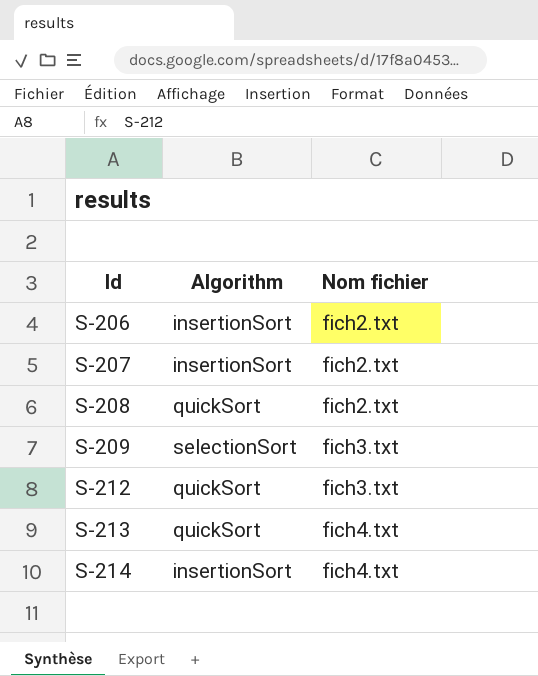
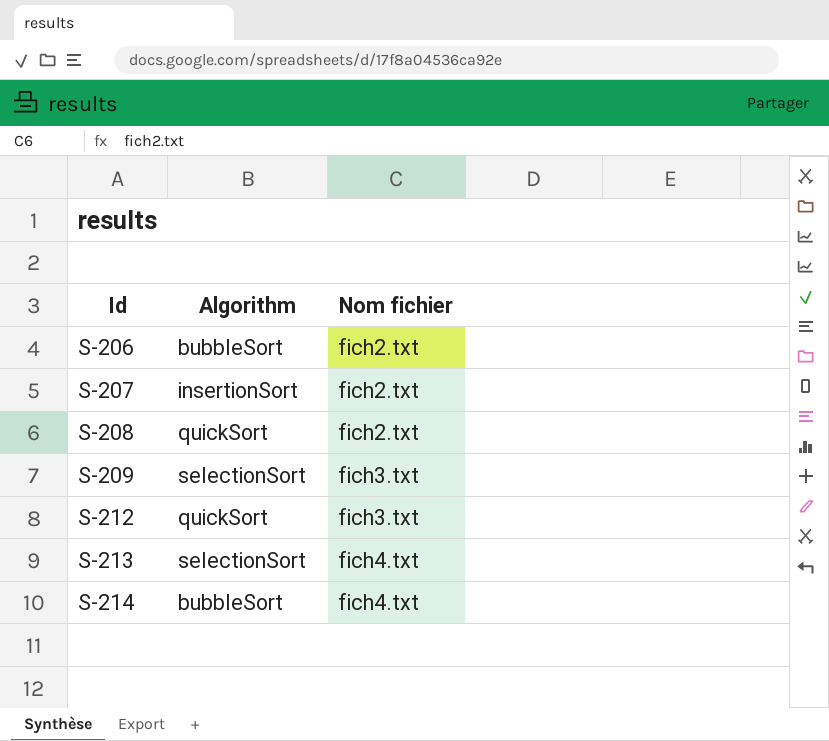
S-206 | Algorithm: insertionSort -> bubbleSort
S-213 | Algorithm: quickSort -> selectionSort
S-214 | Algorithm: insertionSort -> bubbleSort

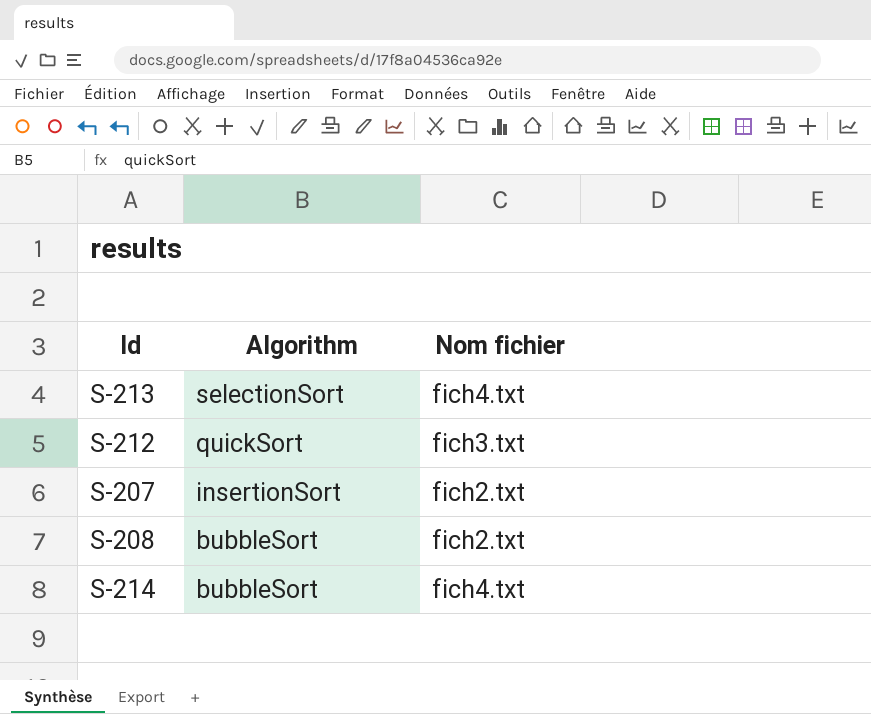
row order: Id ascending -> Algorithm descending
row S-206: bubbleSort | fich2.txt -> none
row S-209: selectionSort | fich3.txt -> none
S-208 | Algorithm: quickSort -> bubbleSort

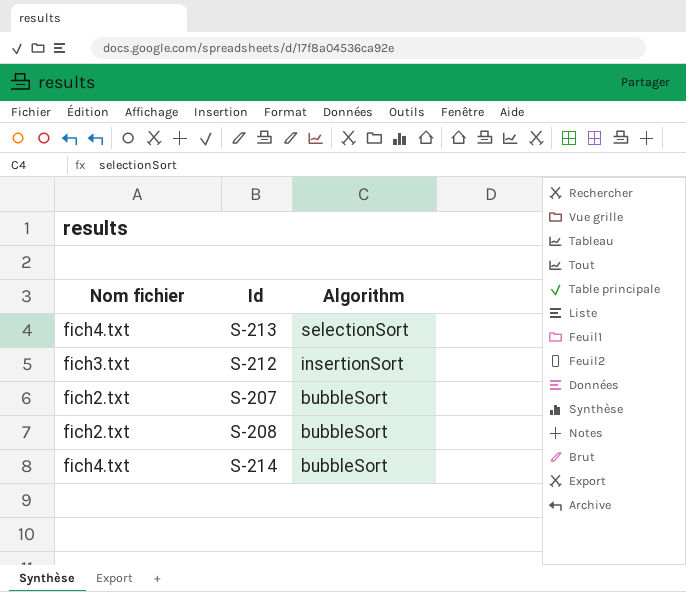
column Nom fichier | position: 3 -> 1
S-212 | Algorithm: quickSort -> insertionSort
S-207 | Algorithm: insertionSort -> bubbleSort

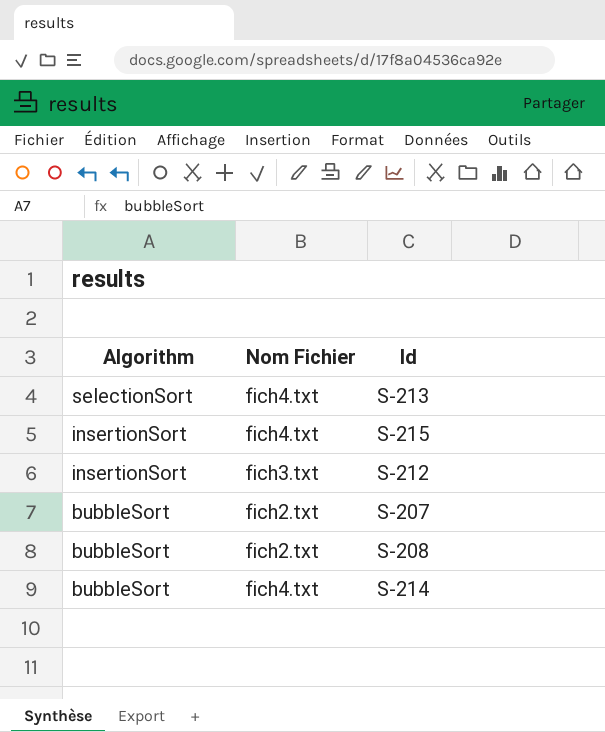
column Algorithm | position: 3 -> 1
column name: Nom fichier -> Nom Fichier
row S-215: none -> insertionSort | fich4.txt

